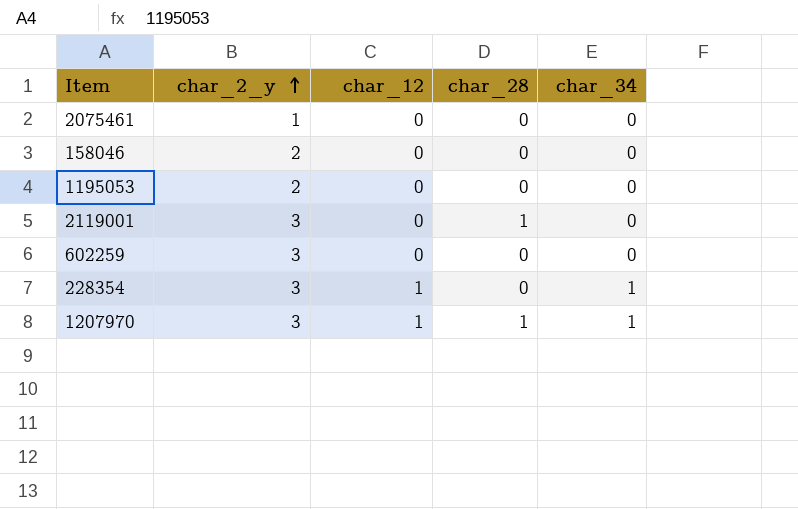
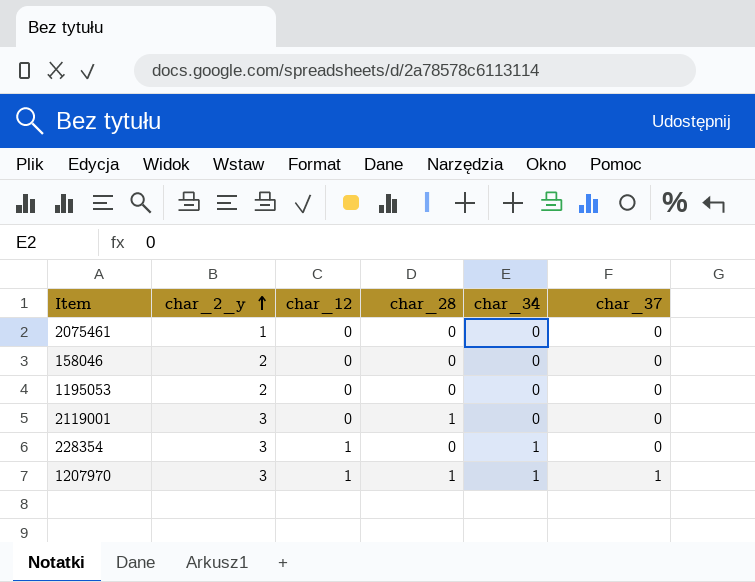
column char_37 | position: none -> 6
row 602259: 3 | 0 | 0 | 0 -> none

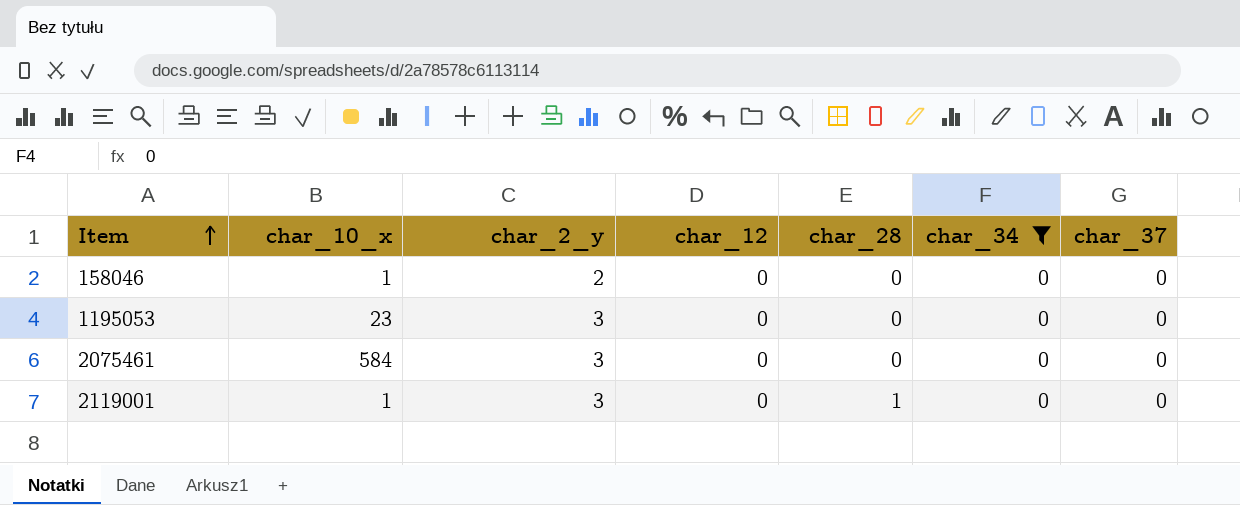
filter: none -> char_34 = 0
row order: char_2_y ascending -> Item ascending
column char_10_x | position: none -> 2
1195053 | char_2_y: 2 -> 3
2075461 | char_2_y: 1 -> 3

